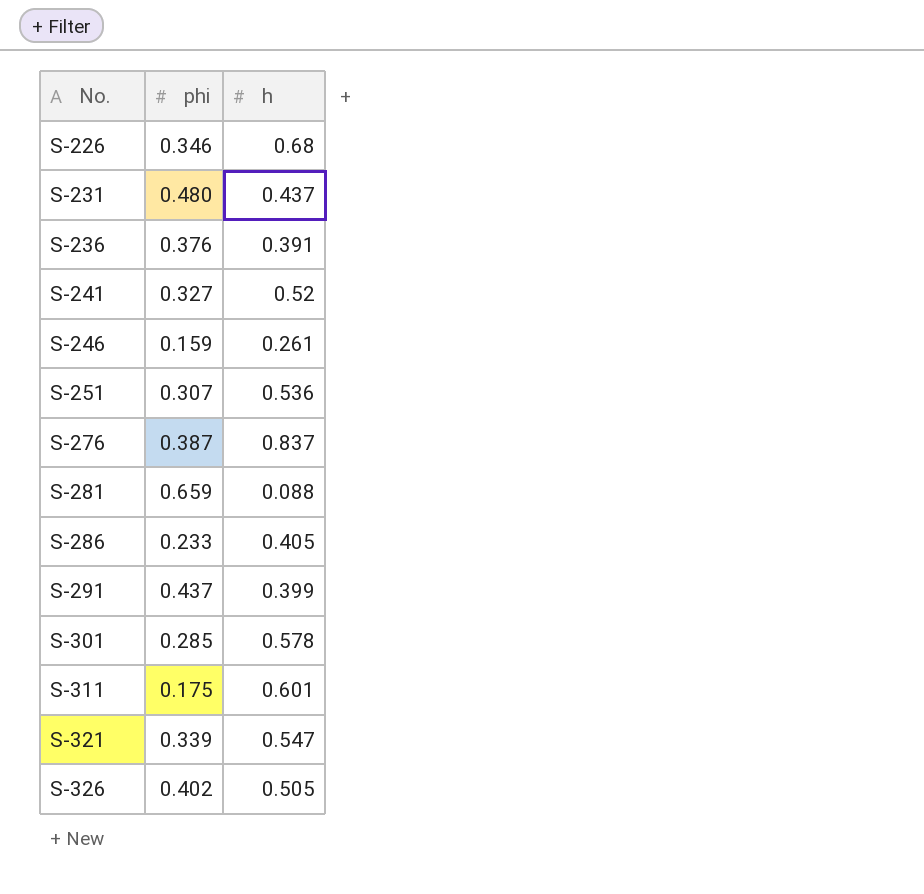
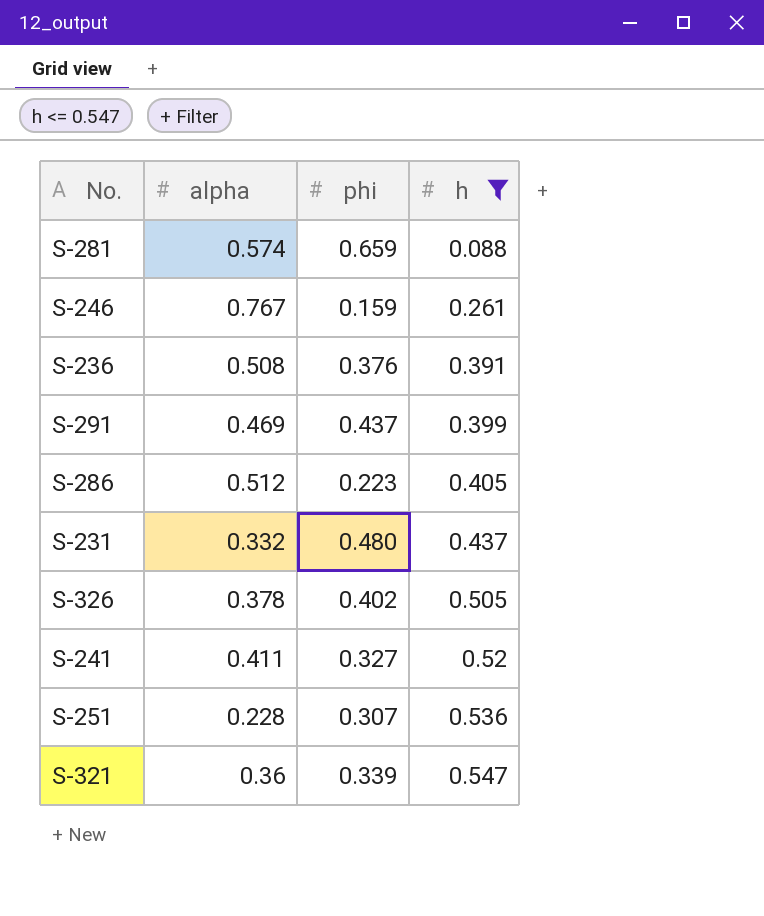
filter: none -> h <= 0.547
row order: No. ascending -> h ascending
column alpha | position: none -> 2
S-286 | phi: 0.233 -> 0.223

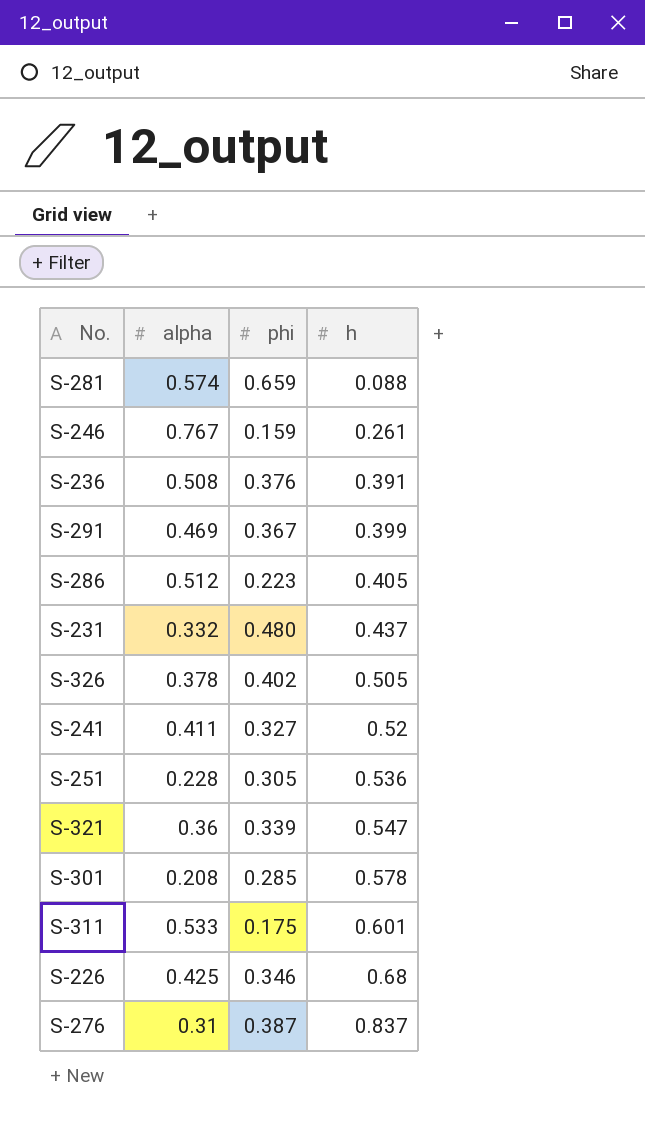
filter: h <= 0.547 -> none
S-291 | phi: 0.437 -> 0.367
S-251 | phi: 0.307 -> 0.305

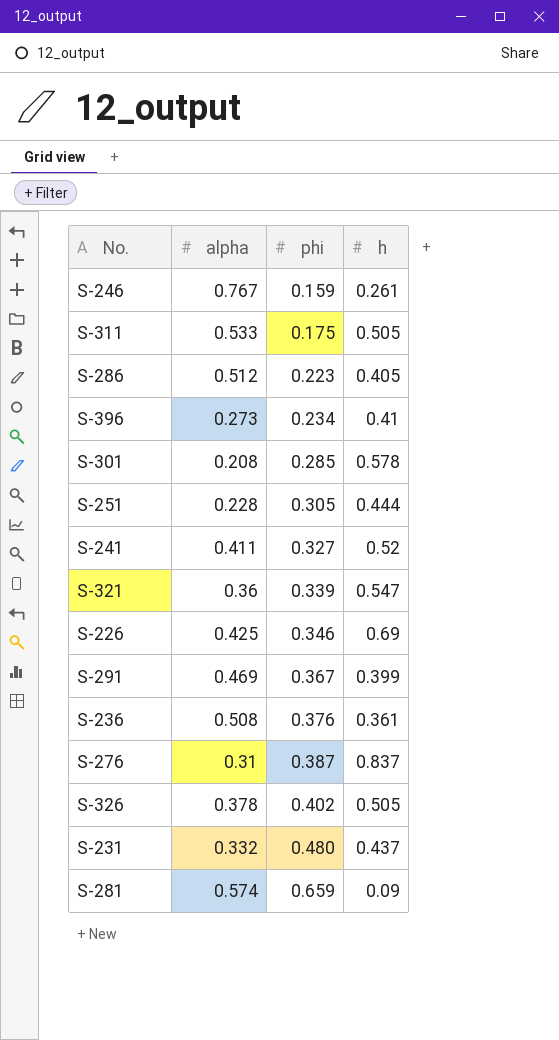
row order: h ascending -> phi ascending
S-311 | h: 0.601 -> 0.505
row S-396: none -> 0.273 | 0.234 | 0.41
S-251 | h: 0.536 -> 0.444
S-226 | h: 0.68 -> 0.69
S-236 | h: 0.391 -> 0.361
S-281 | h: 0.088 -> 0.09

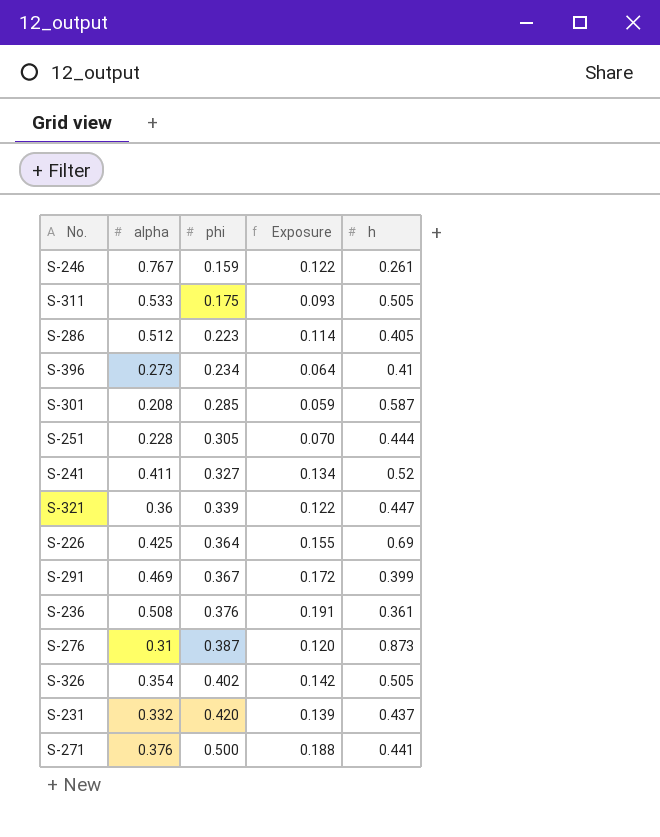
column Exposure | formula: none -> [alpha] * [phi]
row S-281: 0.574 | 0.659 | 0.09 -> none
S-301 | h: 0.578 -> 0.587
S-321 | h: 0.547 -> 0.447
S-226 | phi: 0.346 -> 0.364
S-276 | h: 0.837 -> 0.873
S-326 | alpha: 0.378 -> 0.354
S-231 | phi: 0.480 -> 0.420
row S-271: none -> 0.376 | 0.500 | 0.188 | 0.441

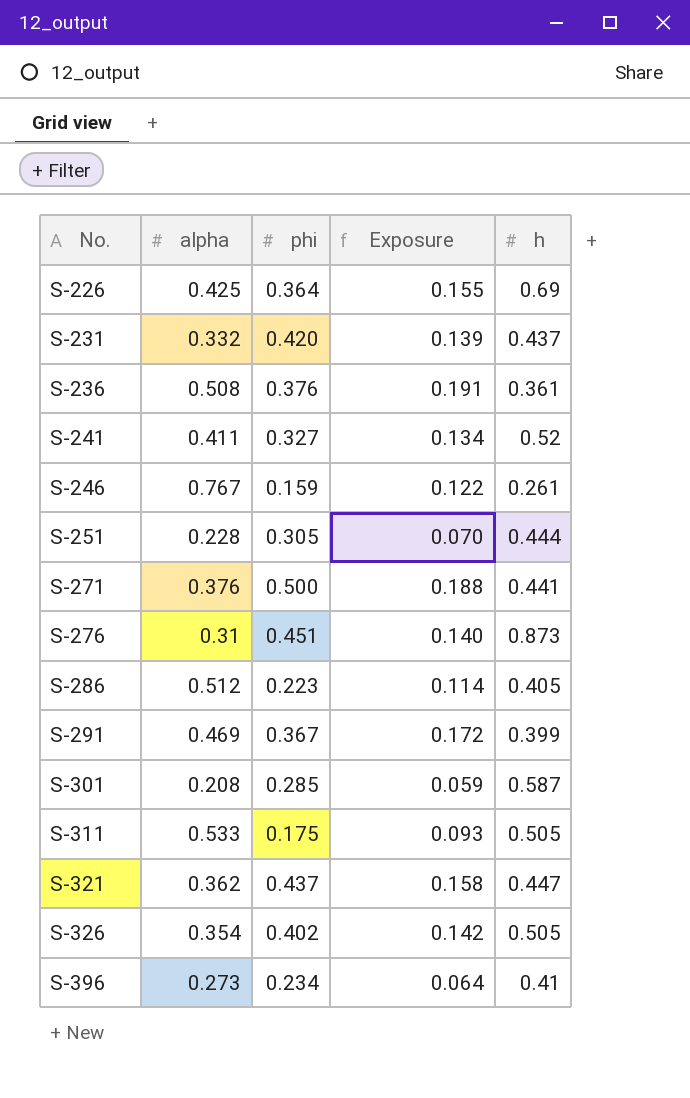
row order: phi ascending -> No. ascending
S-276 | phi: 0.387 -> 0.451
S-276 | Exposure: 0.120 -> 0.140
S-321 | alpha: 0.36 -> 0.362
S-321 | phi: 0.339 -> 0.437
S-321 | Exposure: 0.122 -> 0.158

